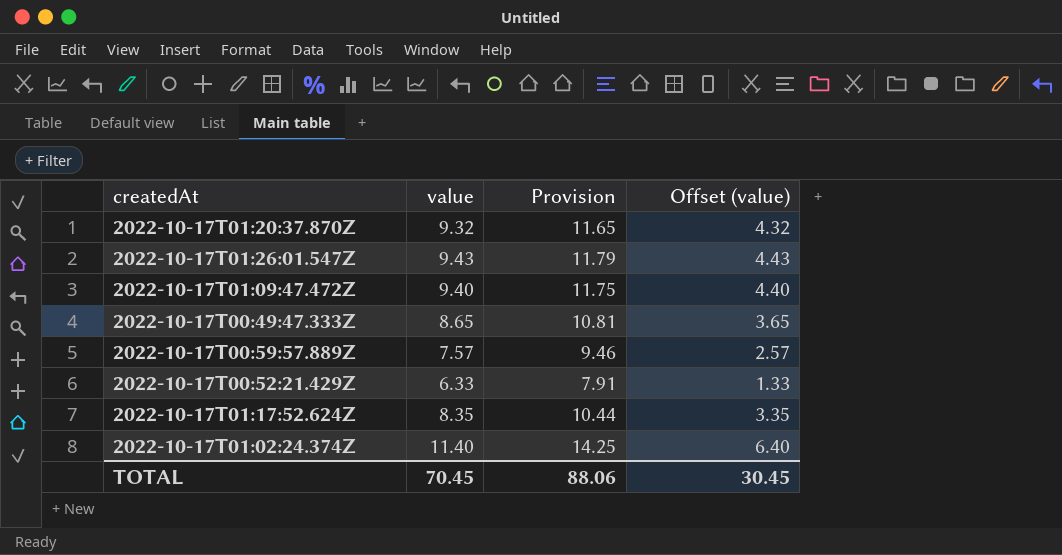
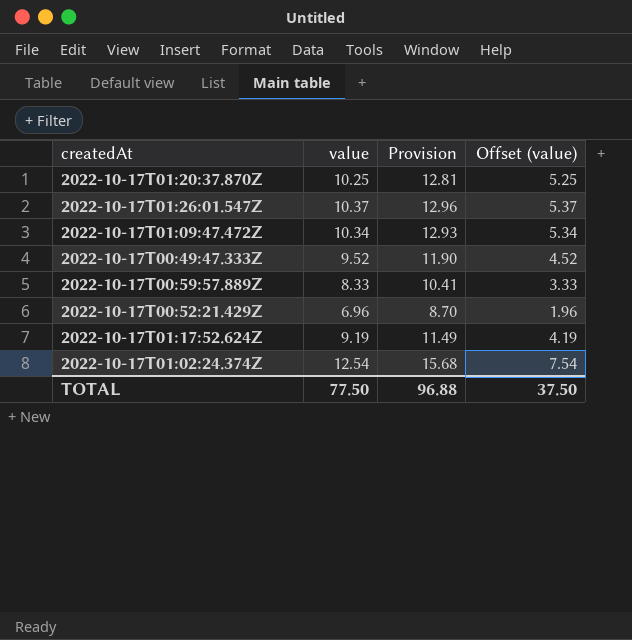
2022-10-17T01:20:37.870Z | value: 9.32 -> 10.25
2022-10-17T01:20:37.870Z | Provision: 11.65 -> 12.81
2022-10-17T01:20:37.870Z | Offset (value): 4.32 -> 5.25
2022-10-17T01:26:01.547Z | value: 9.43 -> 10.37
2022-10-17T01:26:01.547Z | Provision: 11.79 -> 12.96
2022-10-17T01:26:01.547Z | Offset (value): 4.43 -> 5.37
2022-10-17T01:09:47.472Z | value: 9.40 -> 10.34
2022-10-17T01:09:47.472Z | Provision: 11.75 -> 12.93
2022-10-17T01:09:47.472Z | Offset (value): 4.40 -> 5.34
2022-10-17T00:49:47.333Z | value: 8.65 -> 9.52
2022-10-17T00:49:47.333Z | Provision: 10.81 -> 11.90
2022-10-17T00:49:47.333Z | Offset (value): 3.65 -> 4.52
2022-10-17T00:59:57.889Z | value: 7.57 -> 8.33
2022-10-17T00:59:57.889Z | Provision: 9.46 -> 10.41
2022-10-17T00:59:57.889Z | Offset (value): 2.57 -> 3.33
2022-10-17T00:52:21.429Z | value: 6.33 -> 6.96
2022-10-17T00:52:21.429Z | Provision: 7.91 -> 8.70
2022-10-17T00:52:21.429Z | Offset (value): 1.33 -> 1.96
2022-10-17T01:17:52.624Z | value: 8.35 -> 9.19
2022-10-17T01:17:52.624Z | Provision: 10.44 -> 11.49
2022-10-17T01:17:52.624Z | Offset (value): 3.35 -> 4.19
2022-10-17T01:02:24.374Z | value: 11.40 -> 12.54
2022-10-17T01:02:24.374Z | Provision: 14.25 -> 15.68
2022-10-17T01:02:24.374Z | Offset (value): 6.40 -> 7.54
TOTAL | value: 70.45 -> 77.50
TOTAL | Provision: 88.06 -> 96.88
TOTAL | Offset (value): 30.45 -> 37.50

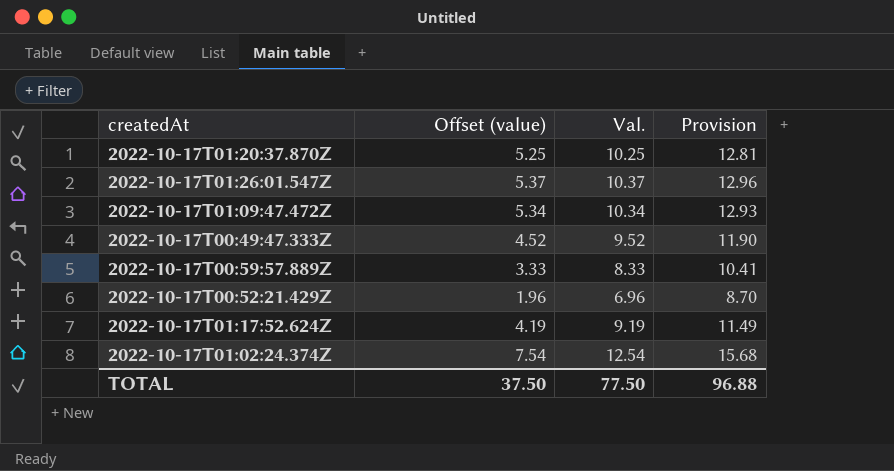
column Offset (value) | position: 4 -> 2
column name: value -> Val.

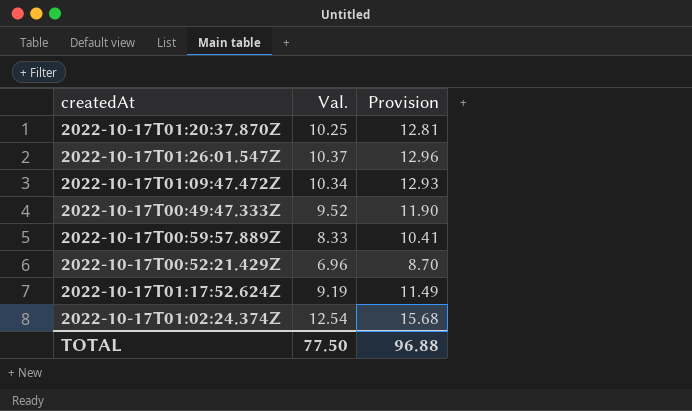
column Offset (value) | formula: [Val.] - 5 -> none

